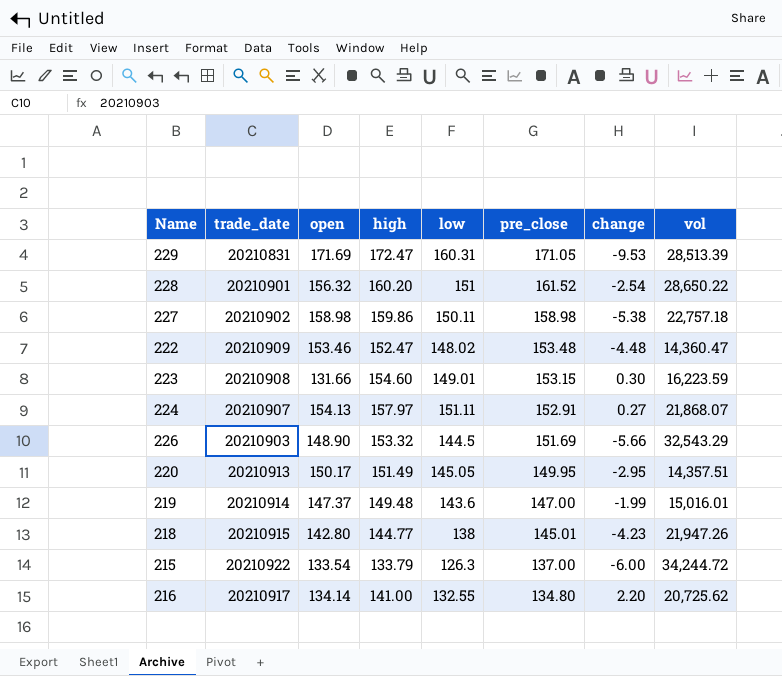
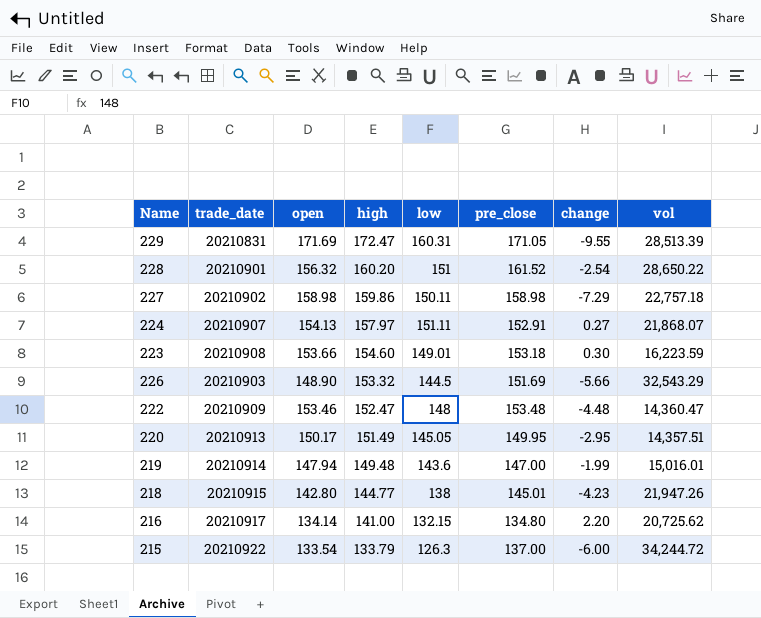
row order: pre_close descending -> high descending
229 | change: -9.53 -> -9.55
227 | change: -5.38 -> -7.29
223 | open: 131.66 -> 153.66
223 | pre_close: 153.15 -> 153.18
222 | low: 148.02 -> 148
219 | open: 147.37 -> 147.94
216 | low: 132.55 -> 132.15

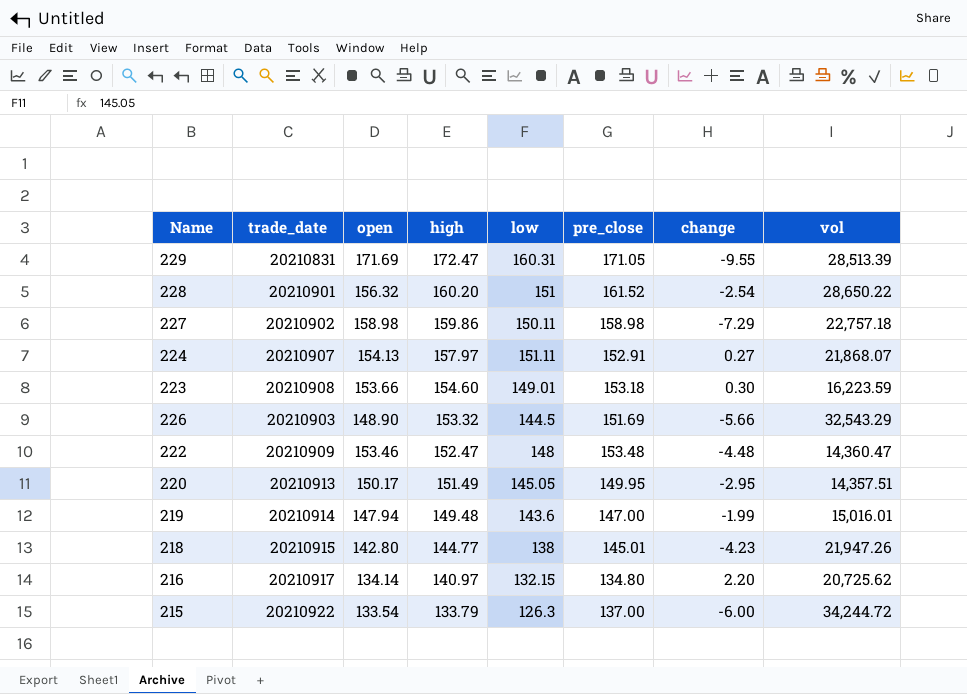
216 | high: 141.00 -> 140.97

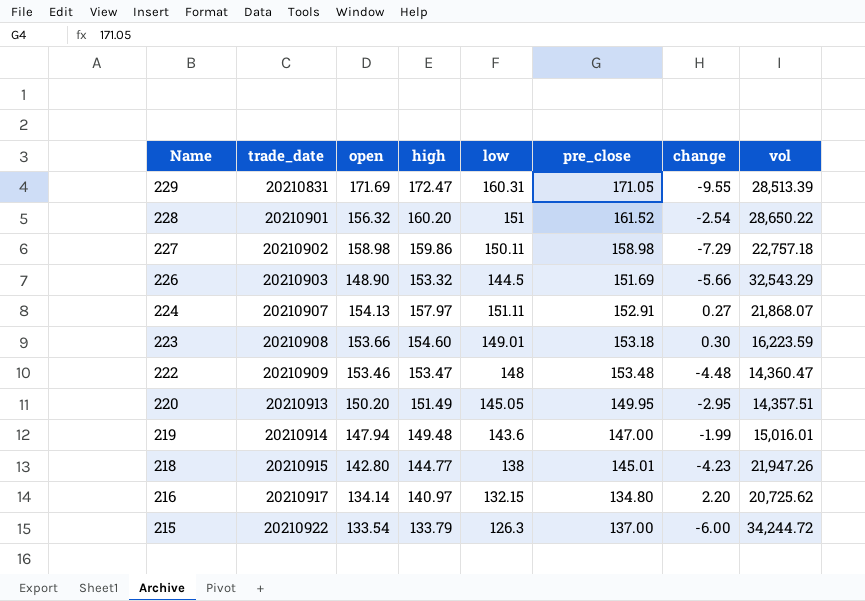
row order: high descending -> Name descending
222 | high: 152.47 -> 153.47
220 | open: 150.17 -> 150.20

